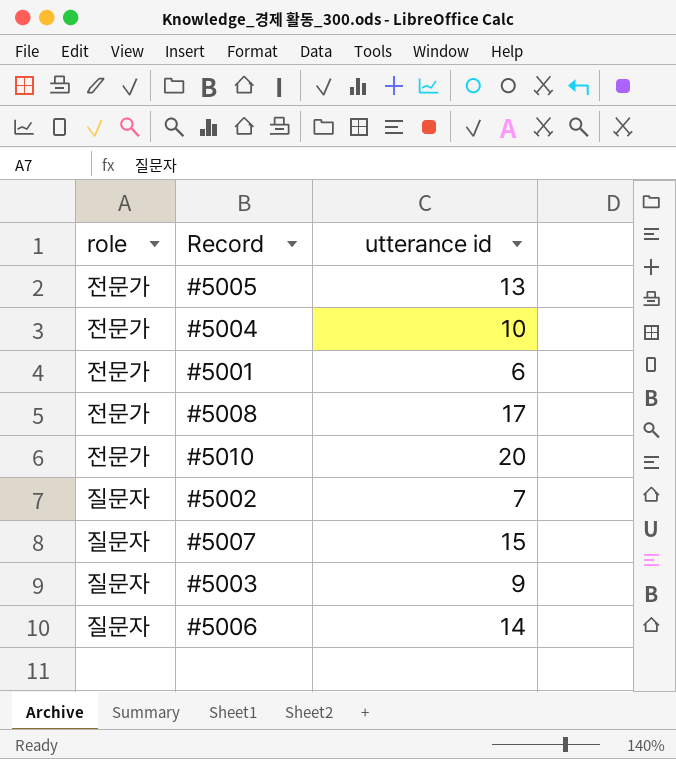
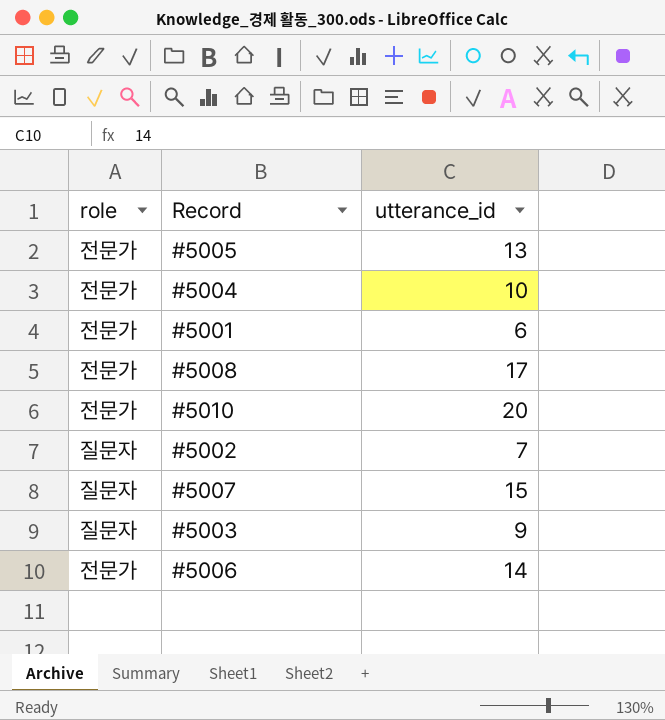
column name: utterance id -> utterance_id
#5006 | role: 질문자 -> 전문가

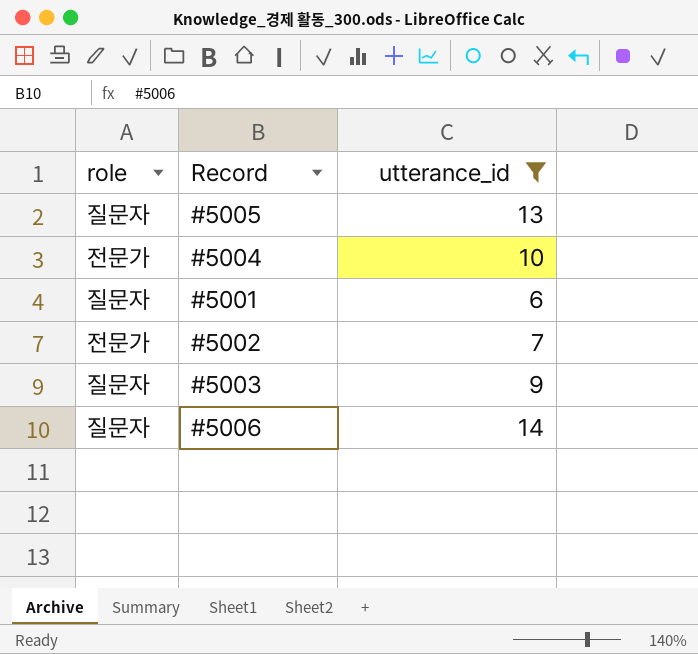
filter: none -> utterance_id <= 14
#5005 | role: 전문가 -> 질문자
#5001 | role: 전문가 -> 질문자
#5002 | role: 질문자 -> 전문가
#5006 | role: 전문가 -> 질문자

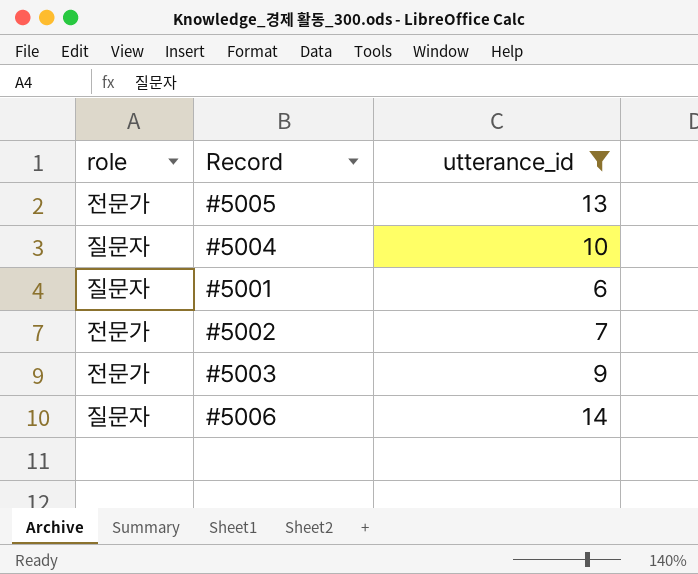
#5005 | role: 질문자 -> 전문가
#5004 | role: 전문가 -> 질문자
#5003 | role: 질문자 -> 전문가

